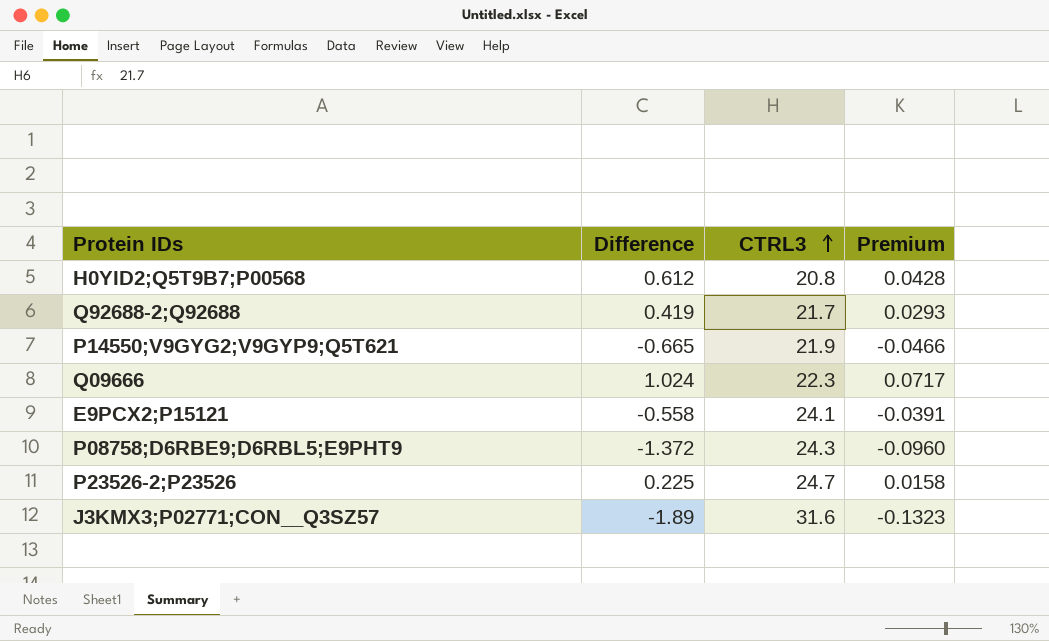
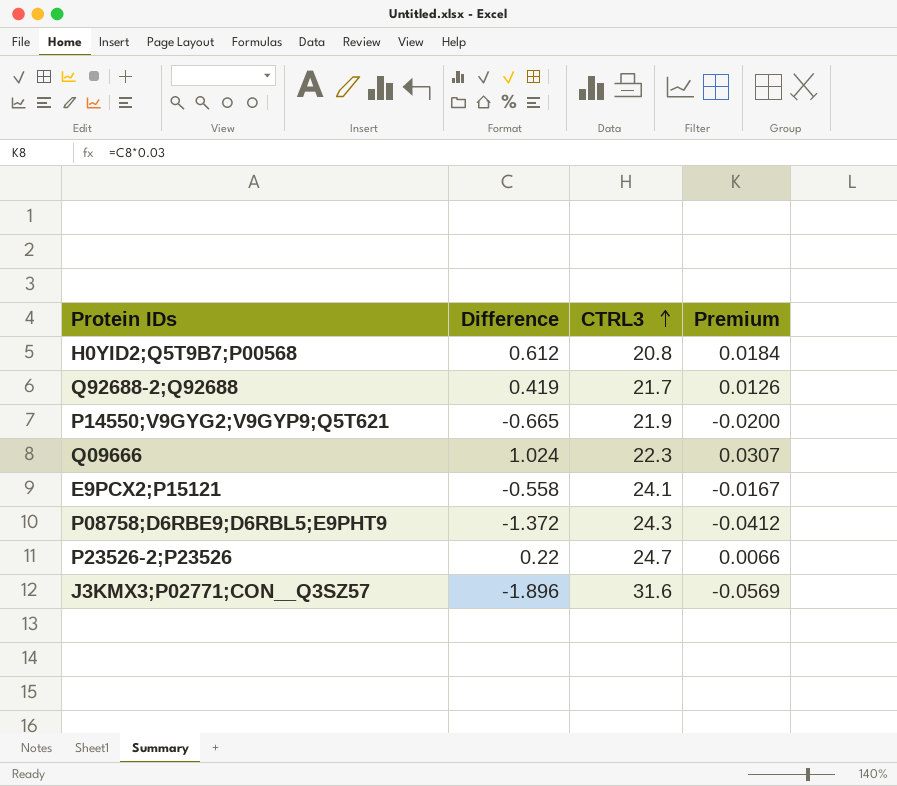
column Premium | formula: [Difference] * 0.07 -> [Difference] * 0.03
P23526-2;P23526 | Difference: 0.225 -> 0.22
J3KMX3;P02771;CON__Q3SZ57 | Difference: -1.89 -> -1.896

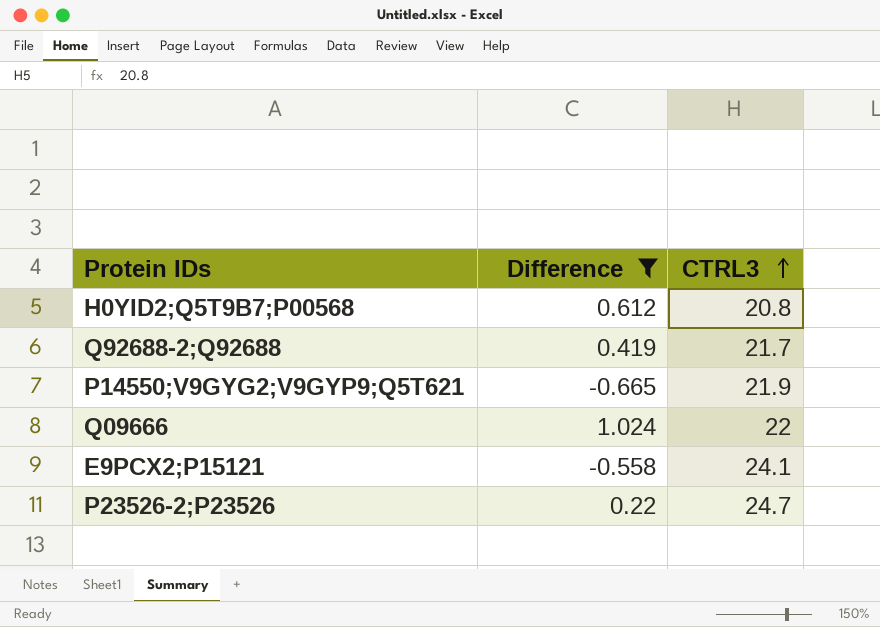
filter: none -> Difference >= -0.665
column Premium | formula: [Difference] * 0.03 -> none
Q09666 | CTRL3: 22.3 -> 22

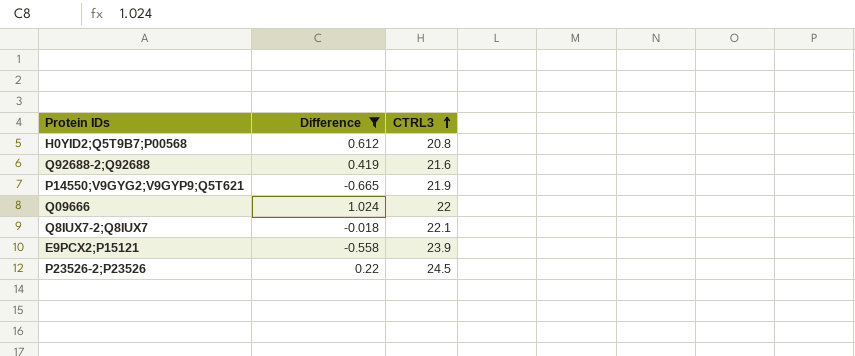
Q92688-2;Q92688 | CTRL3: 21.7 -> 21.6
row Q8IUX7-2;Q8IUX7: none -> -0.018 | 22.1
E9PCX2;P15121 | CTRL3: 24.1 -> 23.9
P23526-2;P23526 | CTRL3: 24.7 -> 24.5

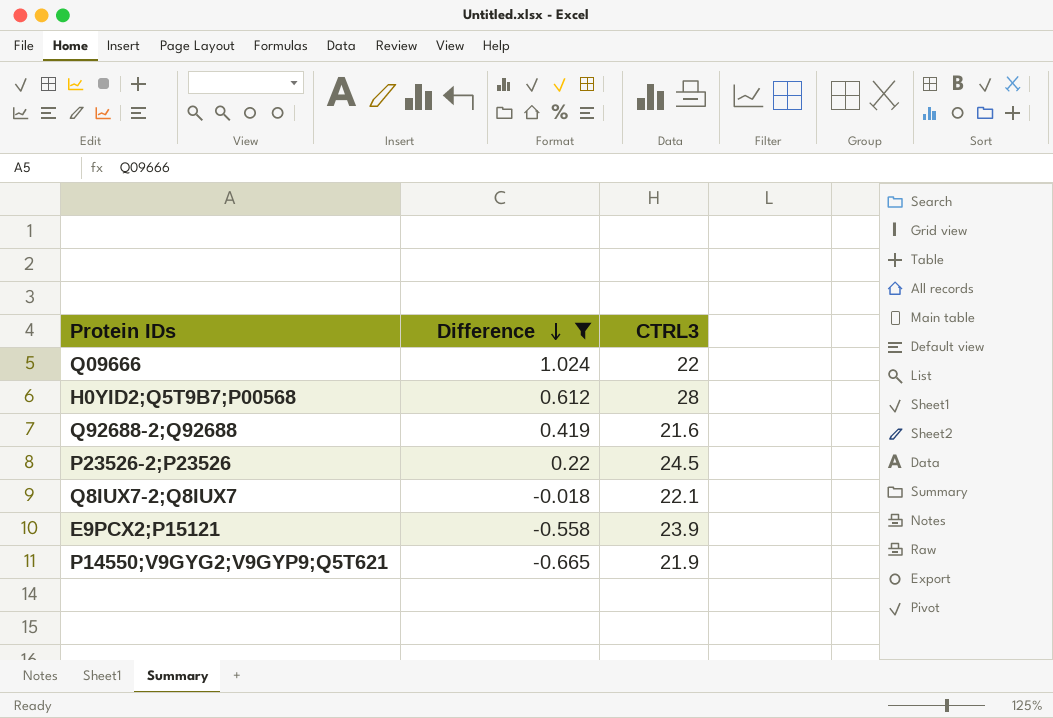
row order: CTRL3 ascending -> Difference descending
H0YID2;Q5T9B7;P00568 | CTRL3: 20.8 -> 28

